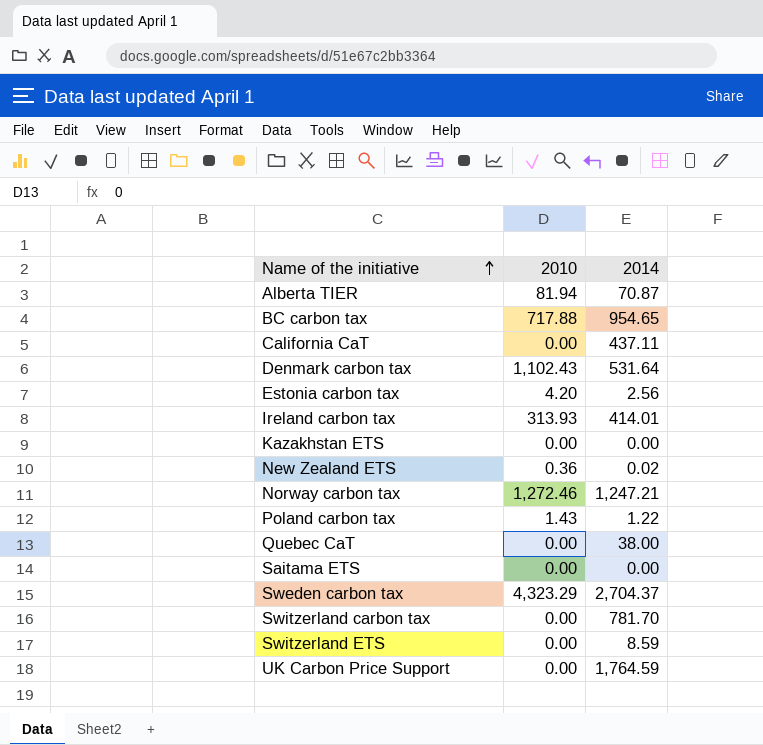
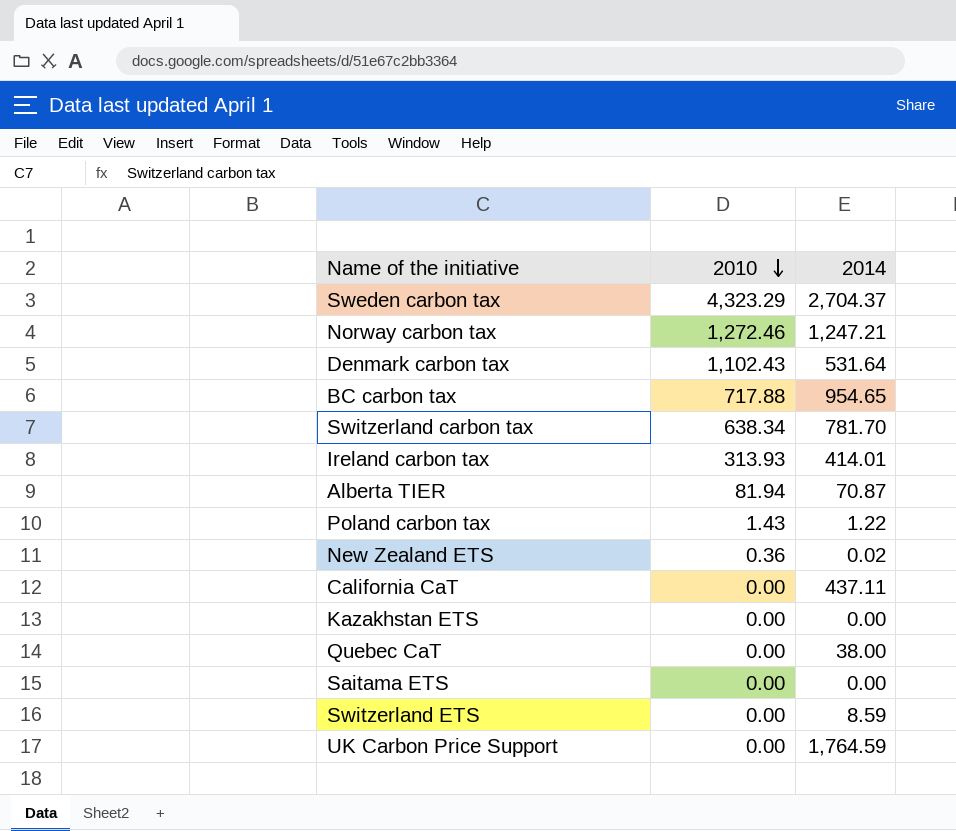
row order: Name of the initiative ascending -> 2010 descending
row Estonia carbon tax: 4.20 | 2.56 -> none
Switzerland carbon tax | 2010: 0.00 -> 638.34

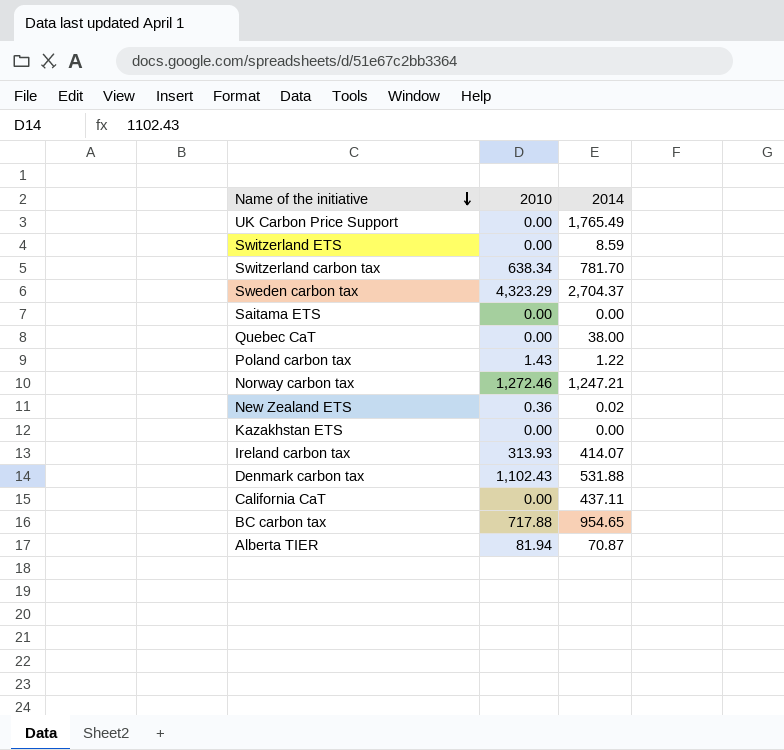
row order: 2010 descending -> Name of the initiative descending
UK Carbon Price Support | 2014: 1,764.59 -> 1,765.49
Ireland carbon tax | 2014: 414.01 -> 414.07
Denmark carbon tax | 2014: 531.64 -> 531.88

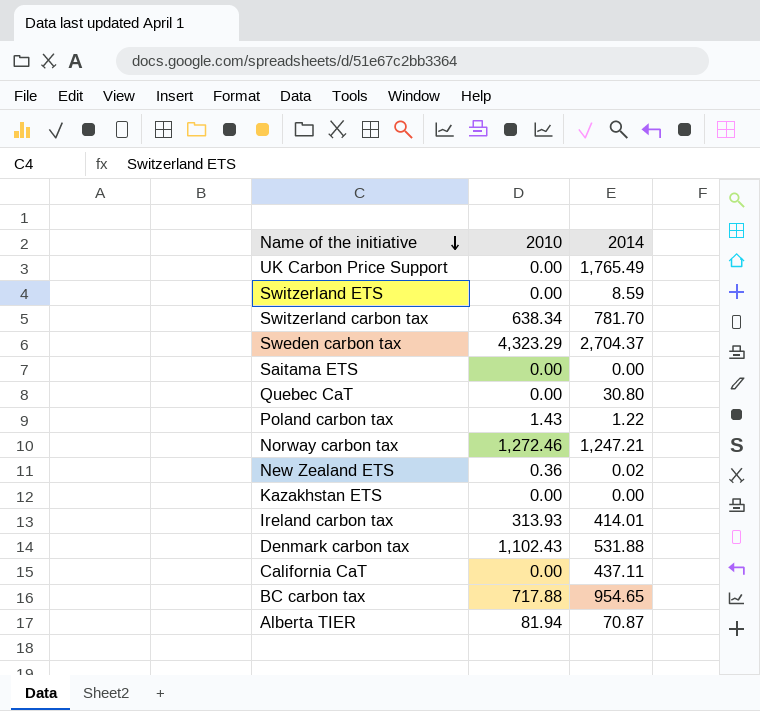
Quebec CaT | 2014: 38.00 -> 30.80
Ireland carbon tax | 2014: 414.07 -> 414.01

